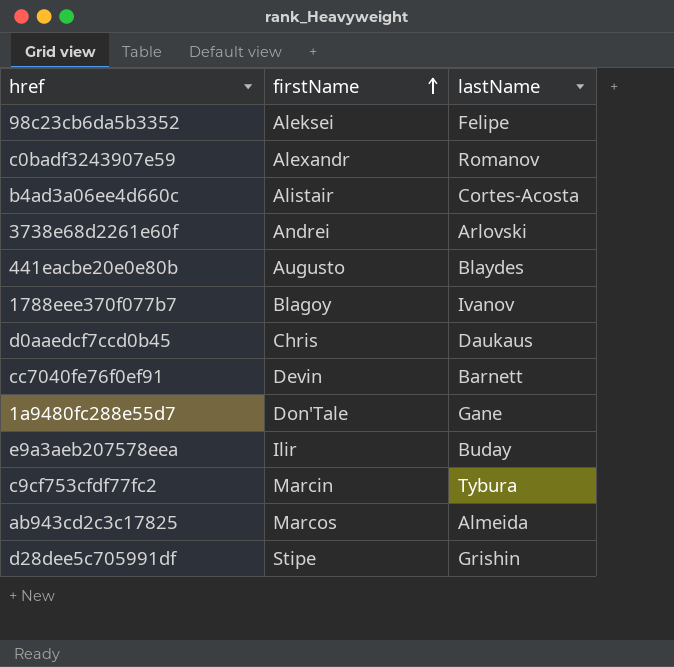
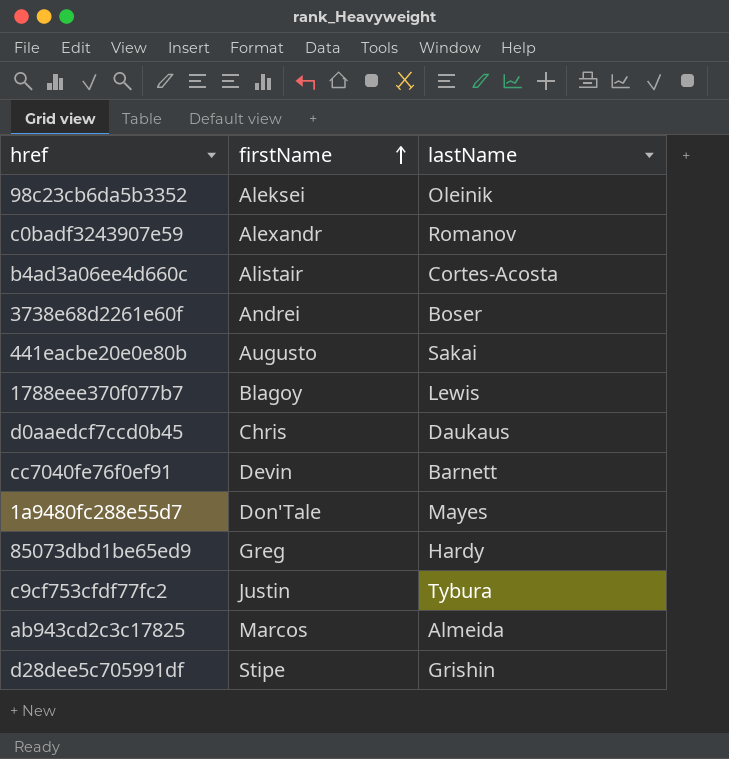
row e9a3aeb207578eea: Ilir | Buday -> none
98c23cb6da5b3352 | lastName: Felipe -> Oleinik
3738e68d2261e60f | lastName: Arlovski -> Boser
441eacbe20e0e80b | lastName: Blaydes -> Sakai
1788eee370f077b7 | lastName: Ivanov -> Lewis
1a9480fc288e55d7 | lastName: Gane -> Mayes
row 85073dbd1be65ed9: none -> Greg | Hardy
c9cf753cfdf77fc2 | firstName: Marcin -> Justin

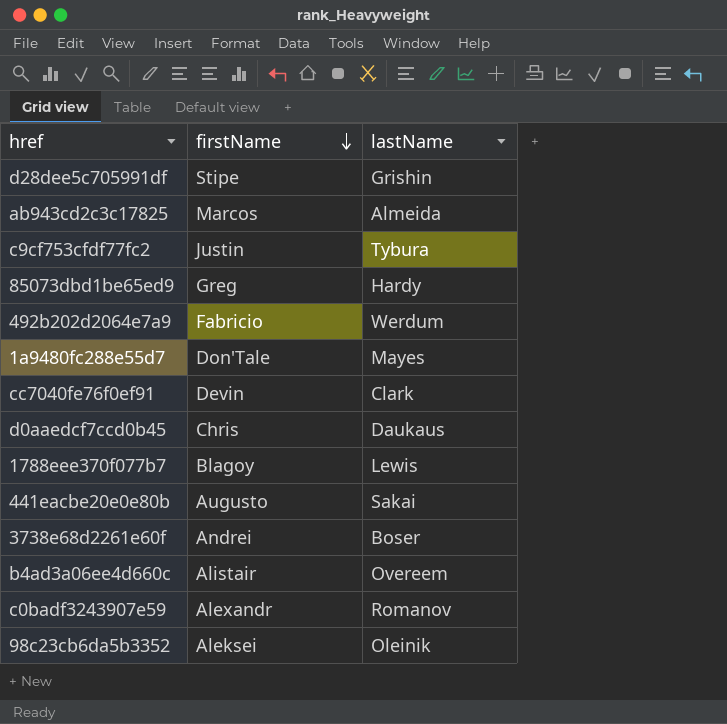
row order: firstName ascending -> firstName descending
row 492b202d2064e7a9: none -> Fabricio | Werdum
cc7040fe76f0ef91 | lastName: Barnett -> Clark
b4ad3a06ee4d660c | lastName: Cortes-Acosta -> Overeem

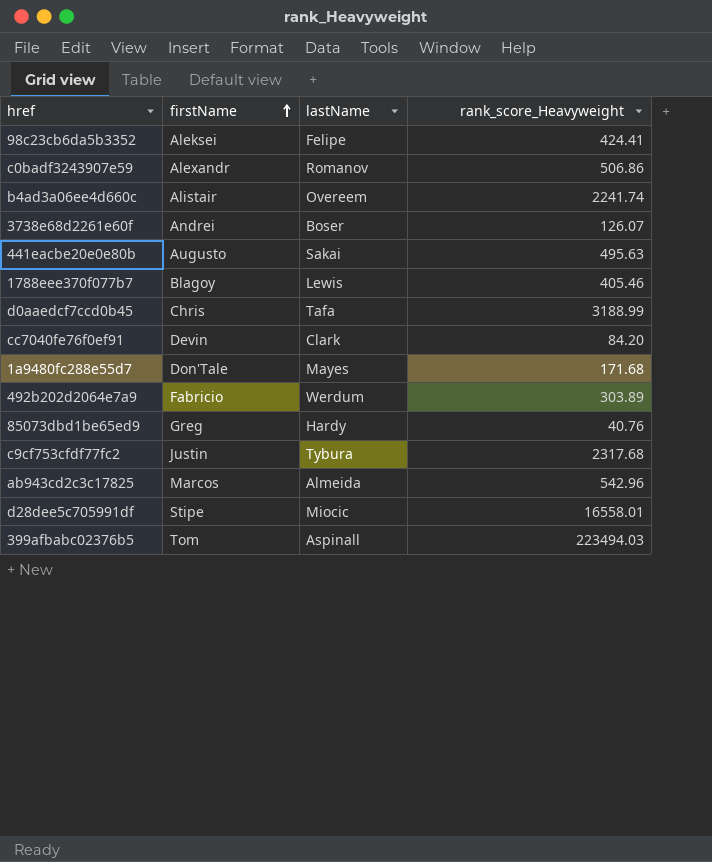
row order: firstName descending -> firstName ascending
column rank_score_Heavyweight | position: none -> 4
98c23cb6da5b3352 | lastName: Oleinik -> Felipe
d0aaedcf7ccd0b45 | lastName: Daukaus -> Tafa
d28dee5c705991df | lastName: Grishin -> Miocic
row 399afbabc02376b5: none -> Tom | Aspinall | 223494.03

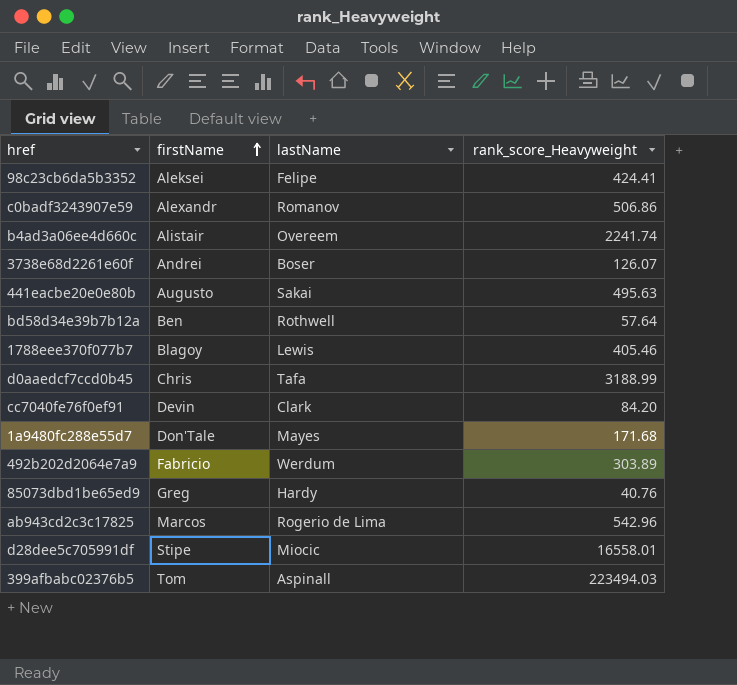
row c9cf753cfdf77fc2: Justin | Tybura | 2317.68 -> none
row bd58d34e39b7b12a: none -> Ben | Rothwell | 57.64
ab943cd2c3c17825 | lastName: Almeida -> Rogerio de Lima

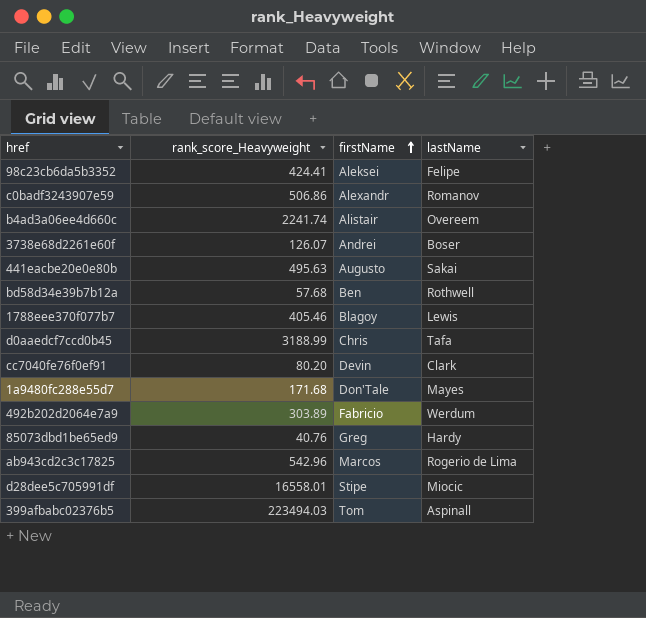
column rank_score_Heavyweight | position: 4 -> 2
bd58d34e39b7b12a | rank_score_Heavyweight: 57.64 -> 57.68
cc7040fe76f0ef91 | rank_score_Heavyweight: 84.20 -> 80.20

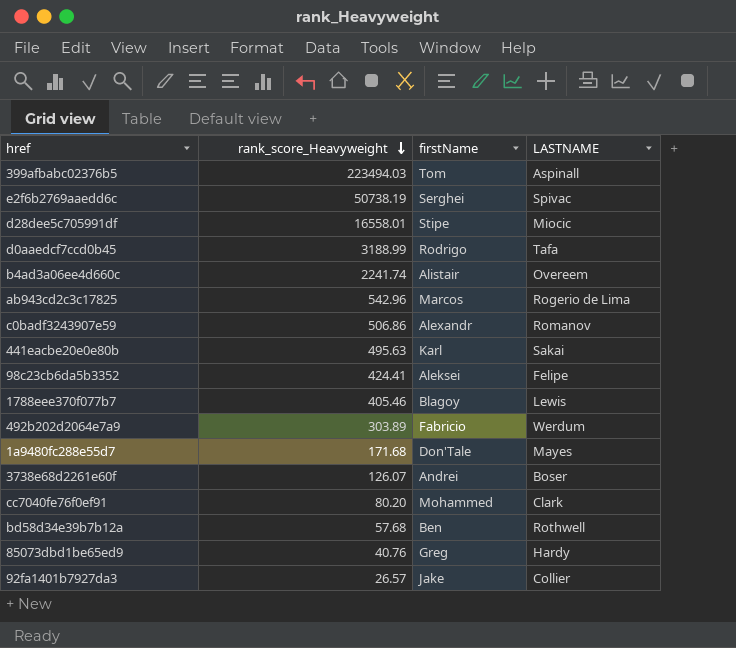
row order: firstName ascending -> rank_score_Heavyweight descending
column name: lastName -> LASTNAME
row e2f6b2769aaedd6c: none -> 50738.19 | Serghei | Spivac
d0aaedcf7ccd0b45 | firstName: Chris -> Rodrigo
441eacbe20e0e80b | firstName: Augusto -> Karl
cc7040fe76f0ef91 | firstName: Devin -> Mohammed
row 92fa1401b7927da3: none -> 26.57 | Jake | Collier

